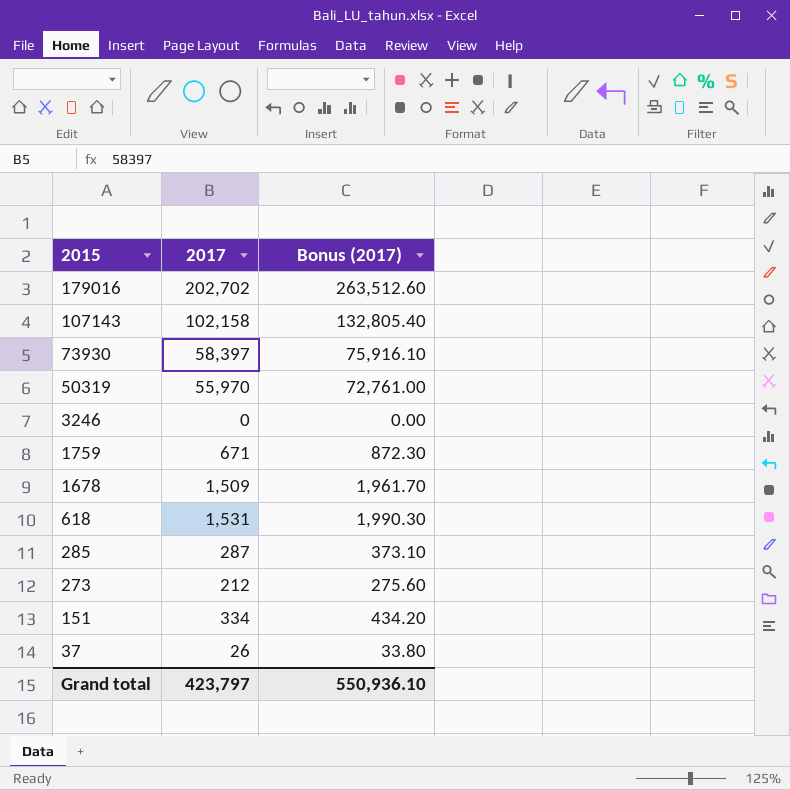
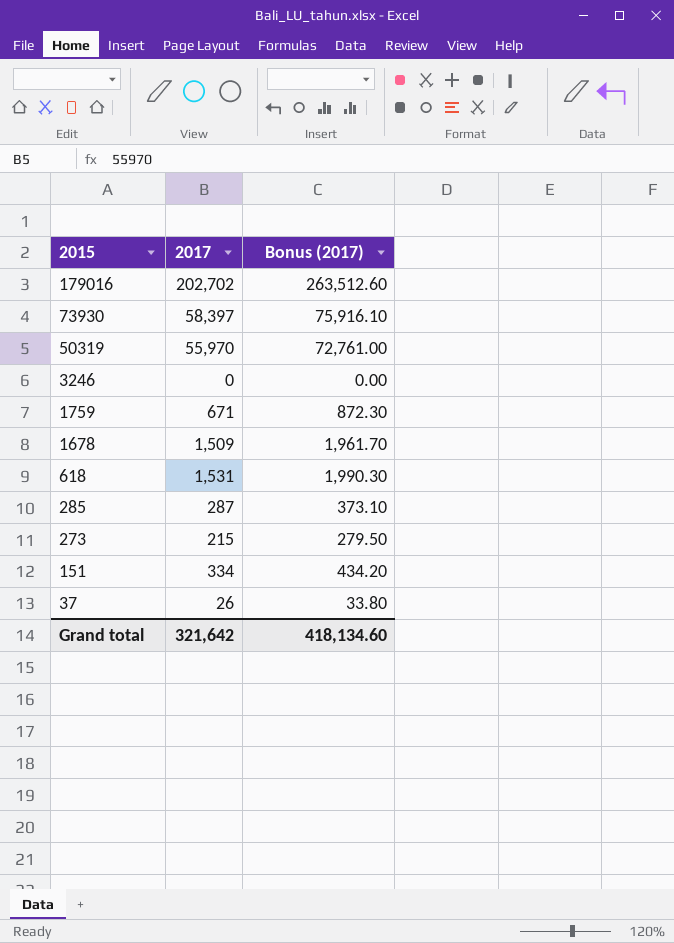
row 107143: 102,158 | 132,805.40 -> none
273 | 2017: 212 -> 215
273 | Bonus (2017): 275.60 -> 279.50
Grand total | 2017: 423,797 -> 321,642
Grand total | Bonus (2017): 550,936.10 -> 418,134.60

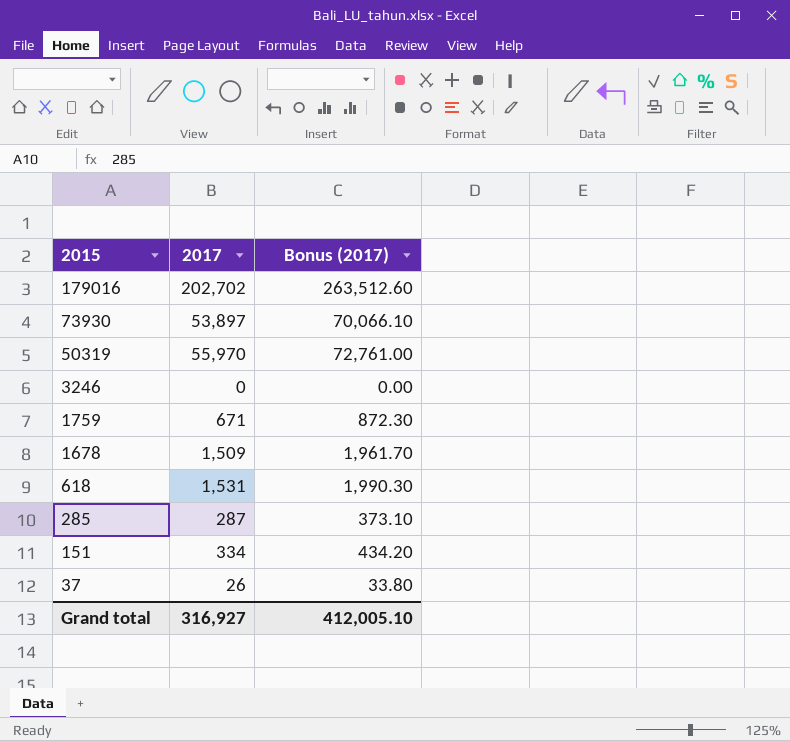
row 273: 215 | 279.50 -> none
73930 | 2017: 58,397 -> 53,897
73930 | Bonus (2017): 75,916.10 -> 70,066.10
Grand total | 2017: 321,642 -> 316,927
Grand total | Bonus (2017): 418,134.60 -> 412,005.10

